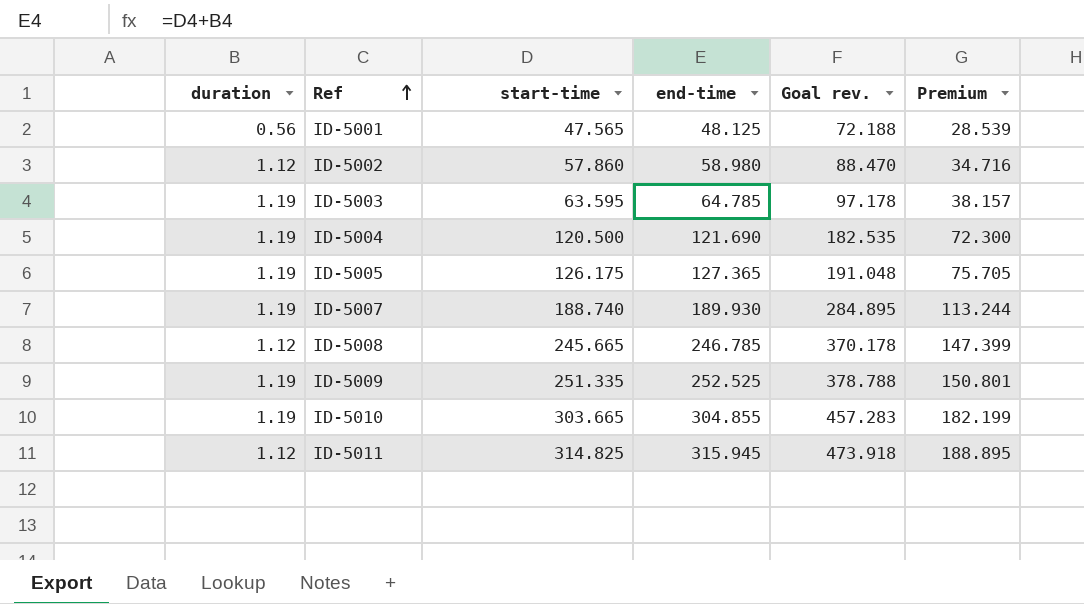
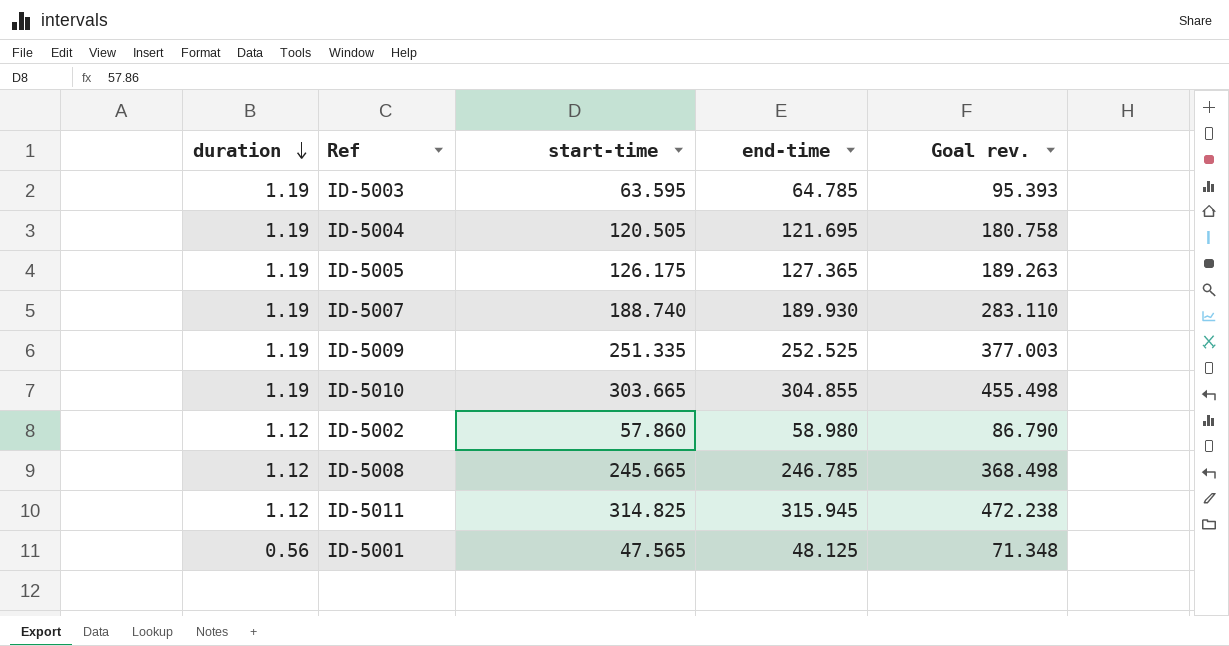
row order: Ref ascending -> duration descending
column Premium | formula: [start-time] * 0.6 -> none
column Goal rev. | formula: [end-time] * 1.5 -> [start-time] * 1.5
ID-5004 | start-time: 120.500 -> 120.505
ID-5004 | end-time: 121.690 -> 121.695

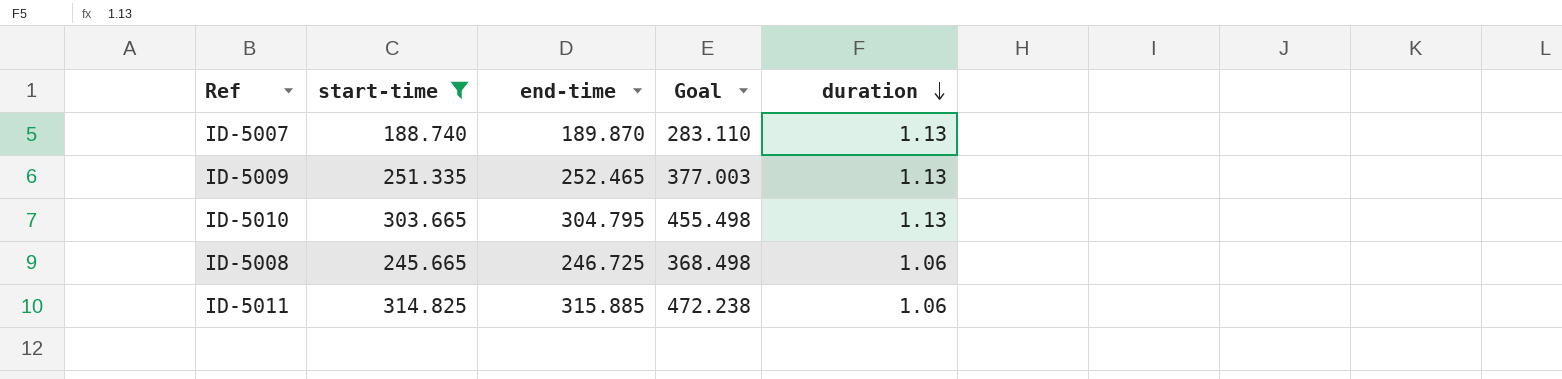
filter: none -> start-time >= 188.740
column name: Goal rev. -> Goal
column duration | position: 1 -> 5
ID-5007 | end-time: 189.930 -> 189.870
ID-5007 | duration: 1.19 -> 1.13
ID-5009 | end-time: 252.525 -> 252.465
ID-5009 | duration: 1.19 -> 1.13
ID-5010 | end-time: 304.855 -> 304.795
ID-5010 | duration: 1.19 -> 1.13
ID-5008 | end-time: 246.785 -> 246.725
ID-5008 | duration: 1.12 -> 1.06
ID-5011 | end-time: 315.945 -> 315.885
ID-5011 | duration: 1.12 -> 1.06

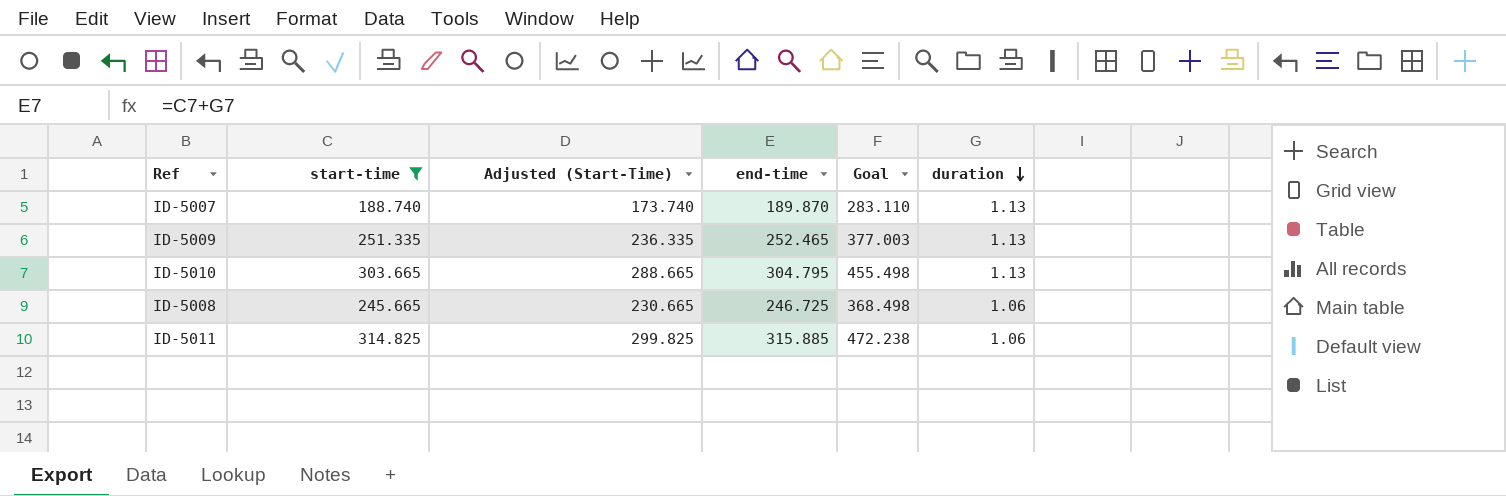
column Adjusted (Start-Time) | formula: none -> [start-time] - 15

